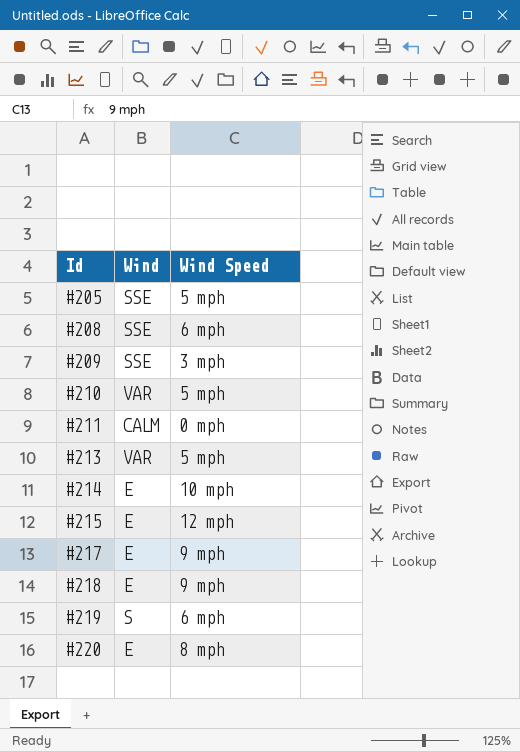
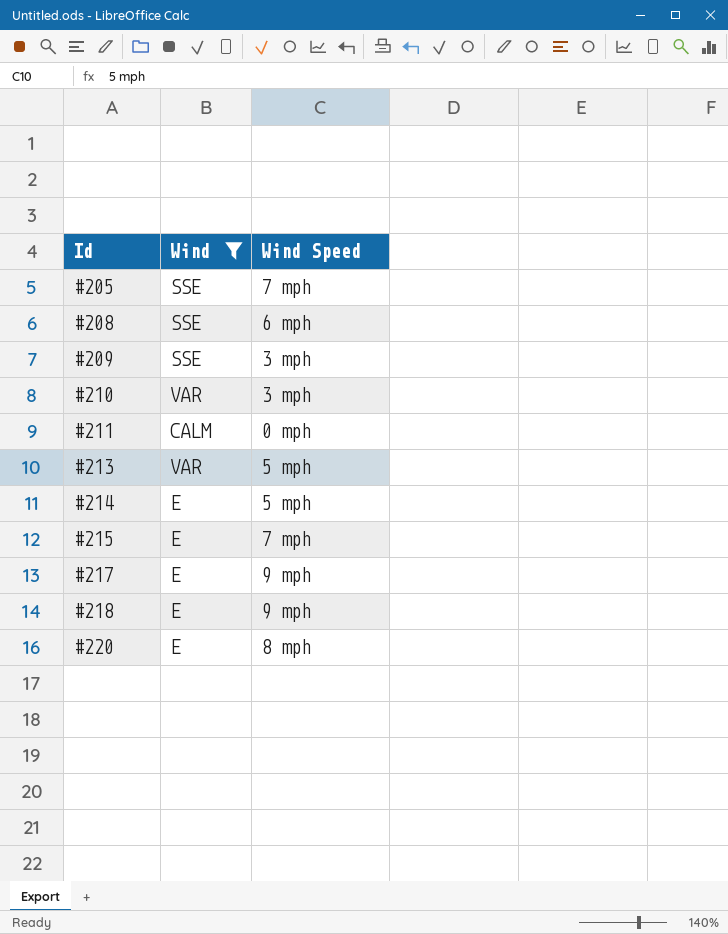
filter: none -> Wind != S
#205 | Wind Speed: 5 mph -> 7 mph
#210 | Wind Speed: 5 mph -> 3 mph
#214 | Wind Speed: 10 mph -> 5 mph
#215 | Wind Speed: 12 mph -> 7 mph

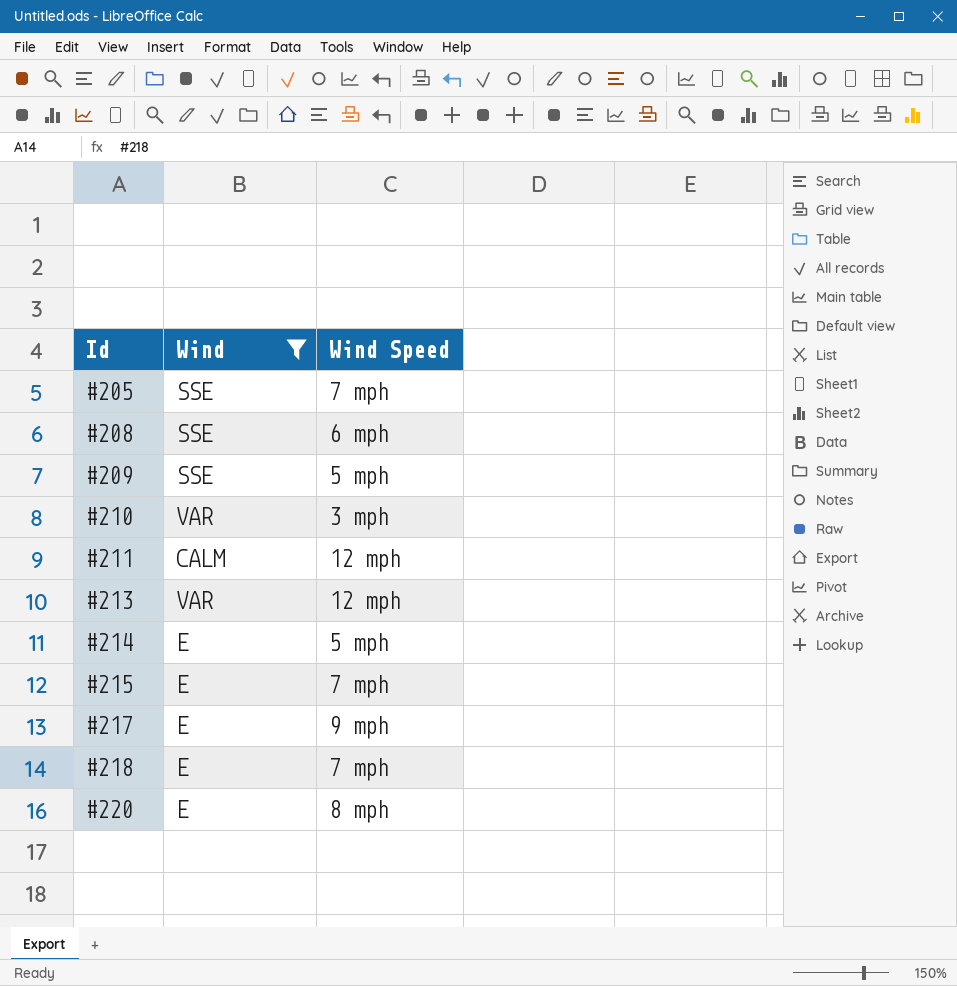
#209 | Wind Speed: 3 mph -> 5 mph
#211 | Wind Speed: 0 mph -> 12 mph
#213 | Wind Speed: 5 mph -> 12 mph
#218 | Wind Speed: 9 mph -> 7 mph

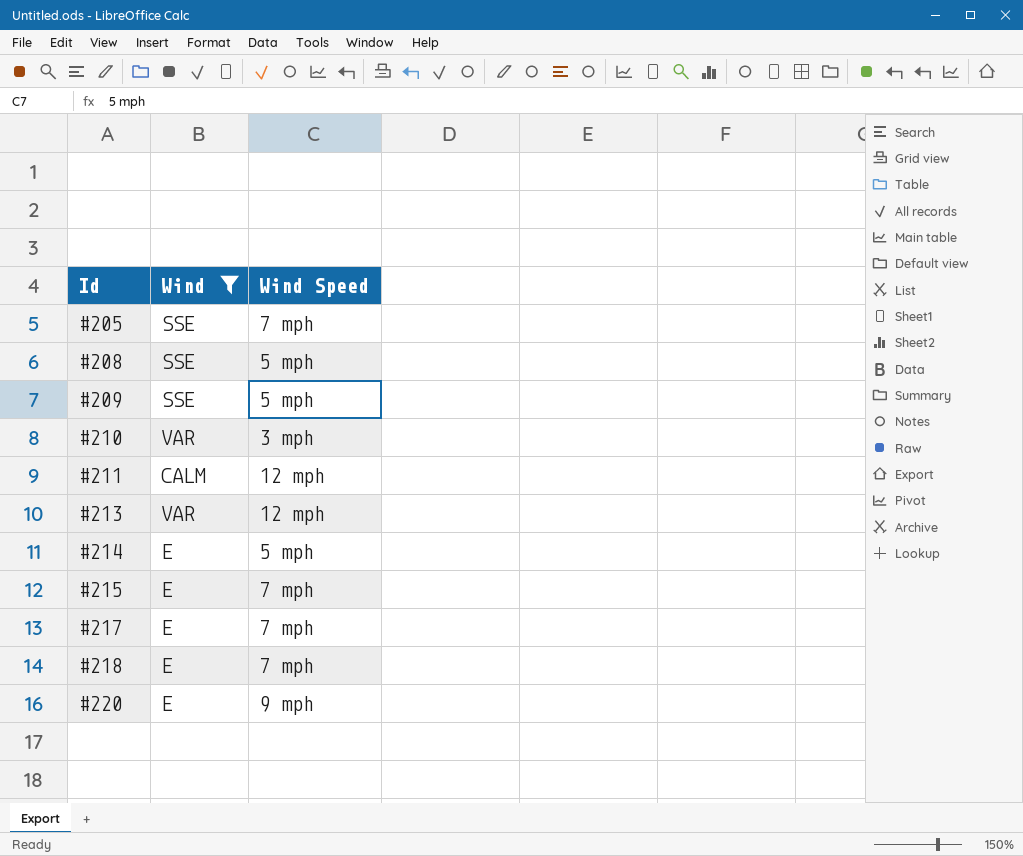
#208 | Wind Speed: 6 mph -> 5 mph
#217 | Wind Speed: 9 mph -> 7 mph
#220 | Wind Speed: 8 mph -> 9 mph

